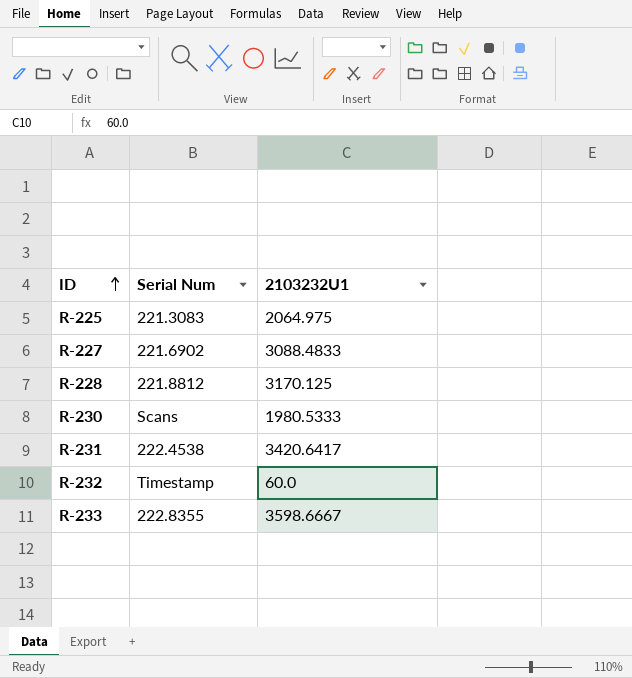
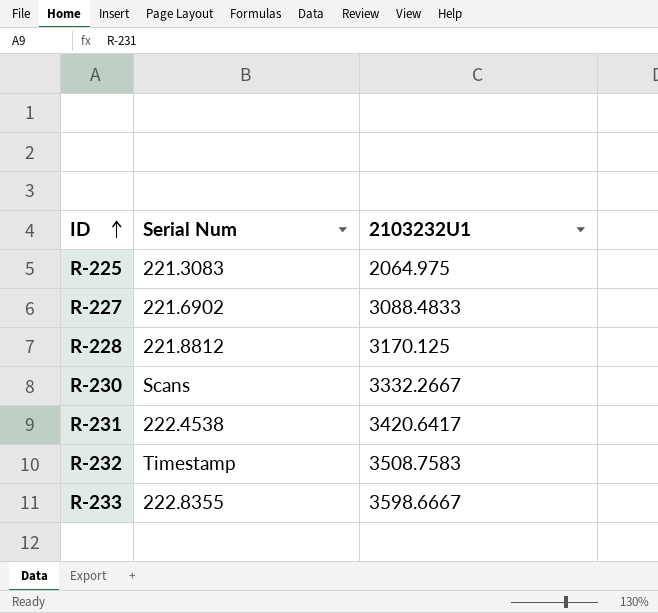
R-230 | 2103232U1: 1980.5333 -> 3332.2667
R-232 | 2103232U1: 60.0 -> 3508.7583

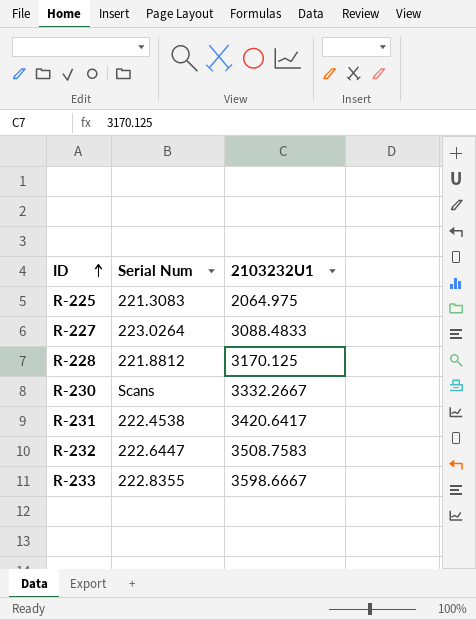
R-227 | Serial Num: 221.6902 -> 223.0264
R-232 | Serial Num: Timestamp -> 222.6447

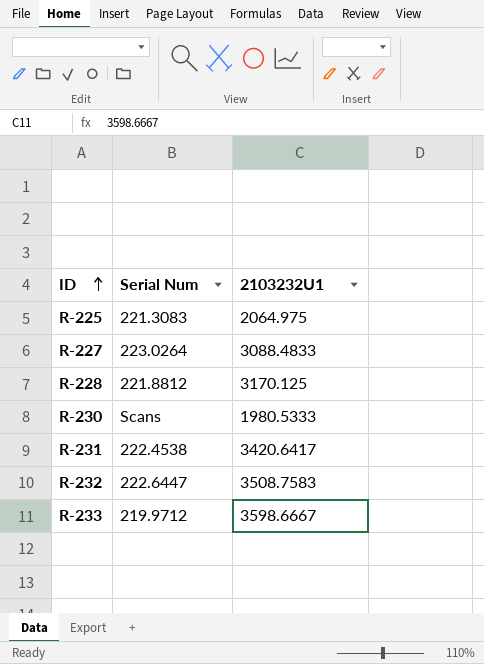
R-230 | 2103232U1: 3332.2667 -> 1980.5333
R-233 | Serial Num: 222.8355 -> 219.9712

